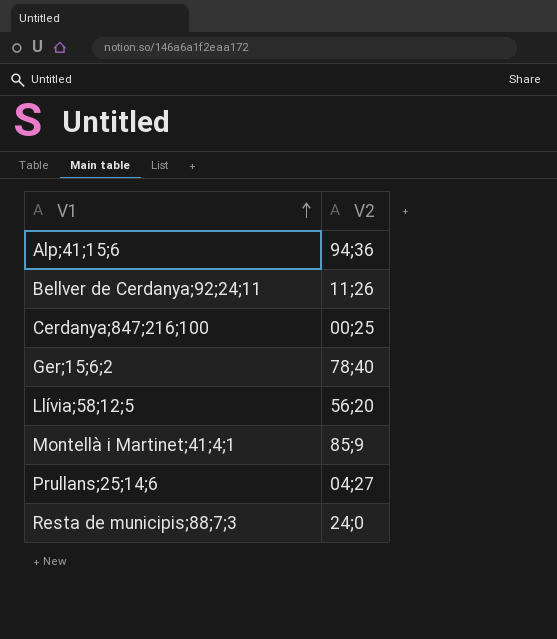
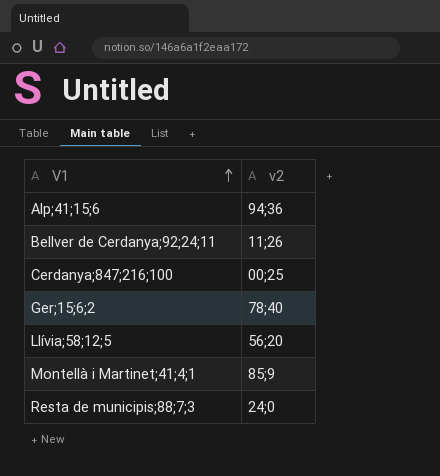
column name: V2 -> v2
row Prullans;25;14;6: 04;27 -> none

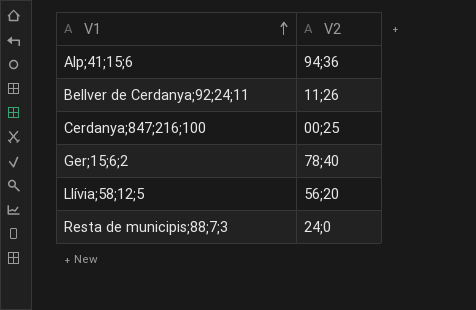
column name: v2 -> V2
row Montellà i Martinet;41;4;1: 85;9 -> none

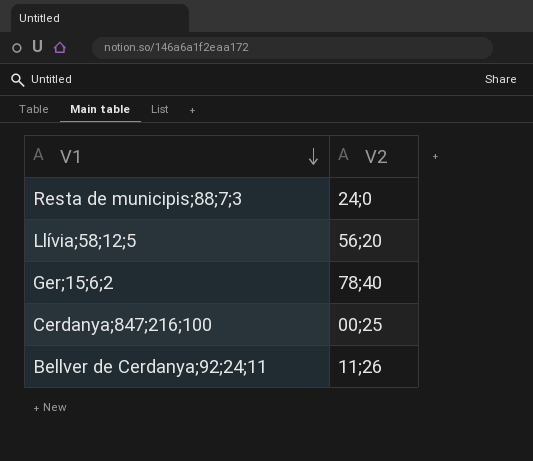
row order: V1 ascending -> V1 descending
row Alp;41;15;6: 94;36 -> none

